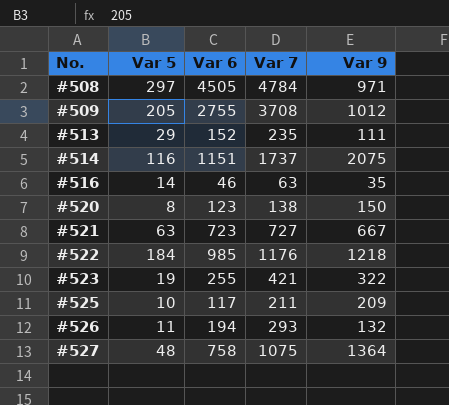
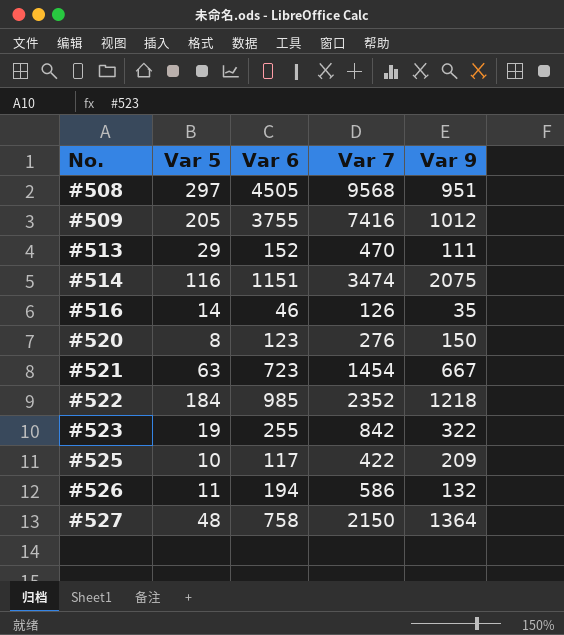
#508 | Var 7: 4784 -> 9568
#508 | Var 9: 971 -> 951
#509 | Var 6: 2755 -> 3755
#509 | Var 7: 3708 -> 7416
#513 | Var 7: 235 -> 470
#514 | Var 7: 1737 -> 3474
#516 | Var 7: 63 -> 126
#520 | Var 7: 138 -> 276
#521 | Var 7: 727 -> 1454
#522 | Var 7: 1176 -> 2352
#523 | Var 7: 421 -> 842
#525 | Var 7: 211 -> 422
#526 | Var 7: 293 -> 586
#527 | Var 7: 1075 -> 2150

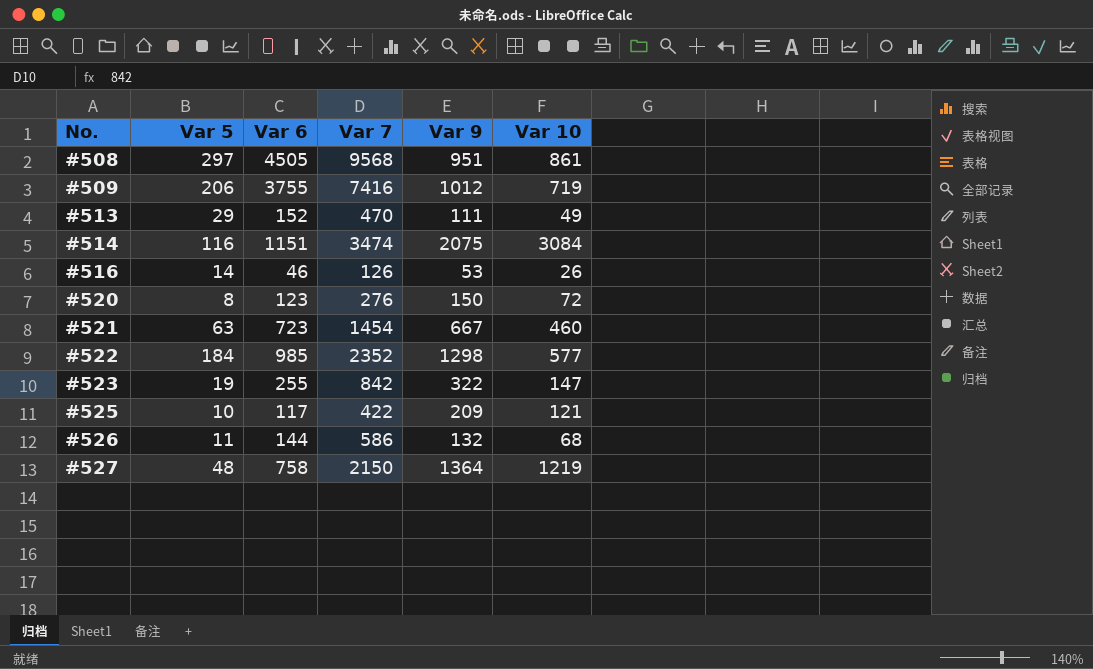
column Var 10 | position: none -> 6
#509 | Var 5: 205 -> 206
#516 | Var 9: 35 -> 53
#522 | Var 9: 1218 -> 1298
#526 | Var 6: 194 -> 144

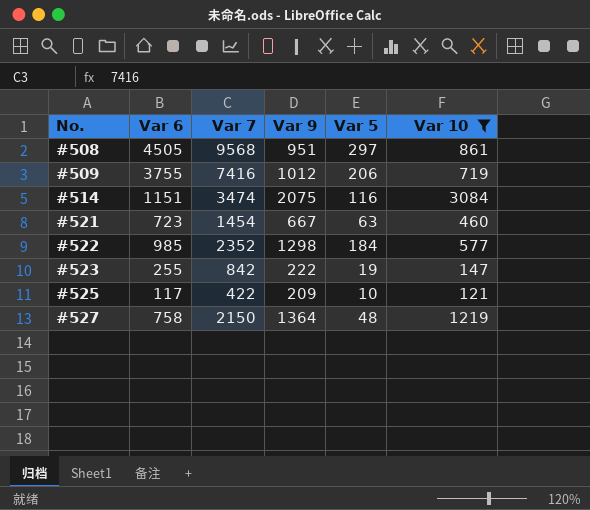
filter: none -> Var 10 >= 121
column Var 5 | position: 2 -> 5
#523 | Var 9: 322 -> 222

